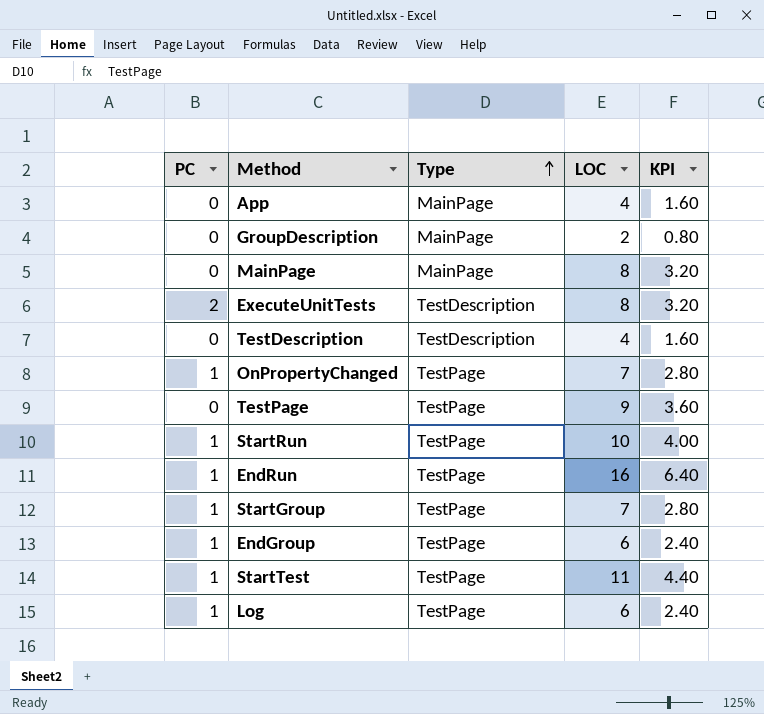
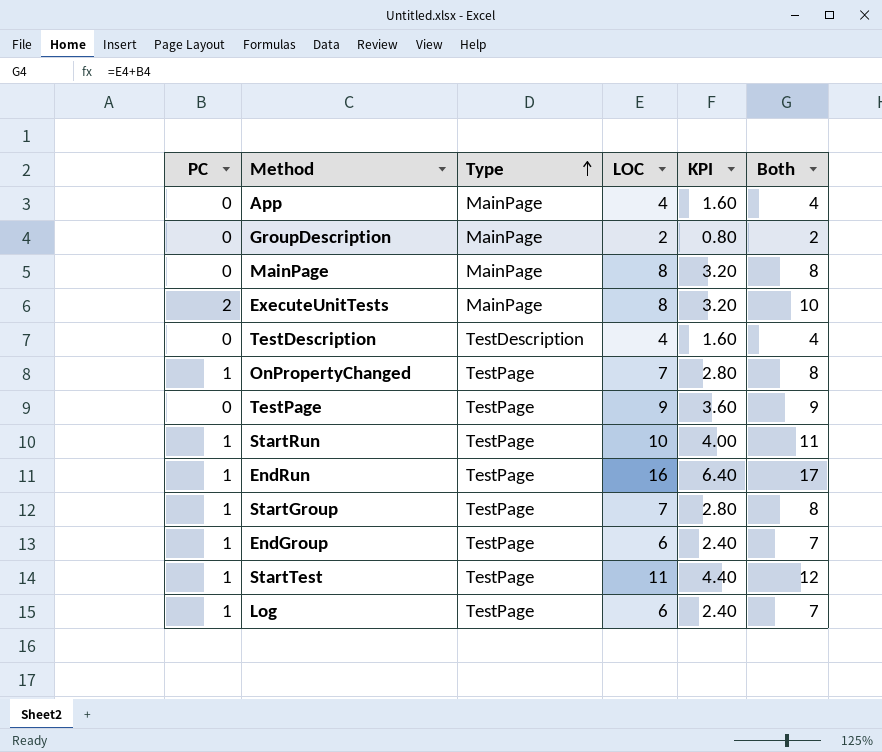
column Both | formula: none -> [PC] + [LOC]
ExecuteUnitTests | Type: TestDescription -> MainPage

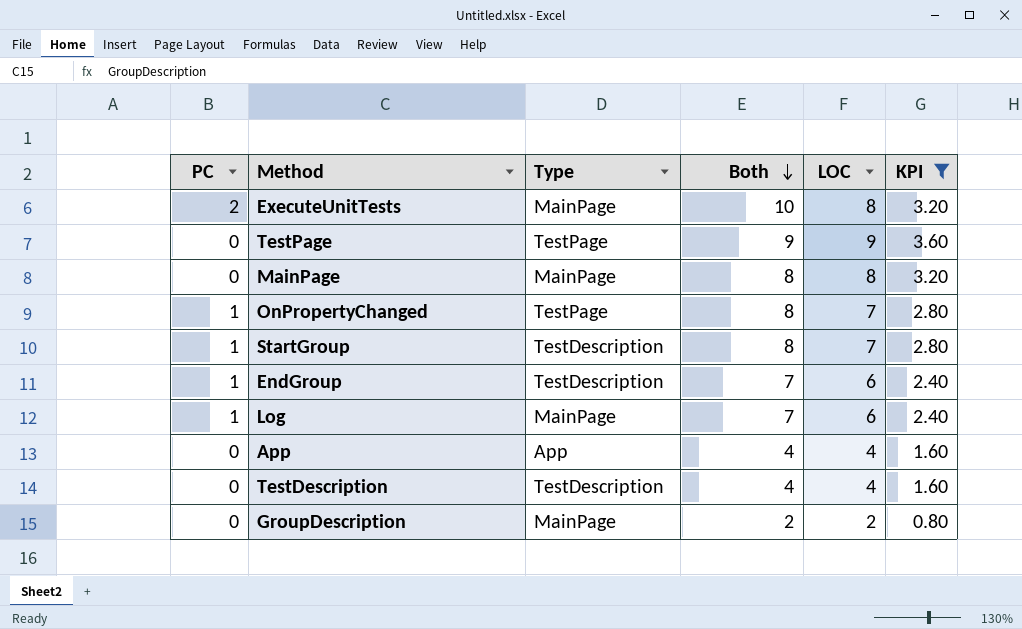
filter: none -> KPI <= 3.60
row order: Type ascending -> Both descending
column Both | position: 6 -> 4
StartGroup | Type: TestPage -> TestDescription
EndGroup | Type: TestPage -> TestDescription
Log | Type: TestPage -> MainPage
App | Type: MainPage -> App

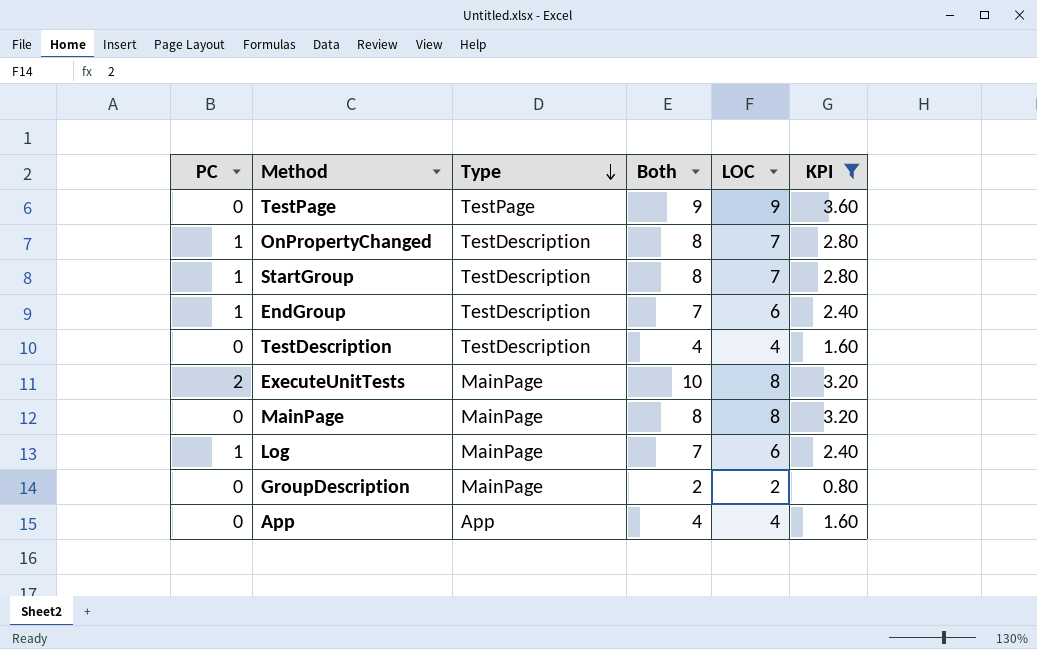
row order: Both descending -> Type descending
OnPropertyChanged | Type: TestPage -> TestDescription

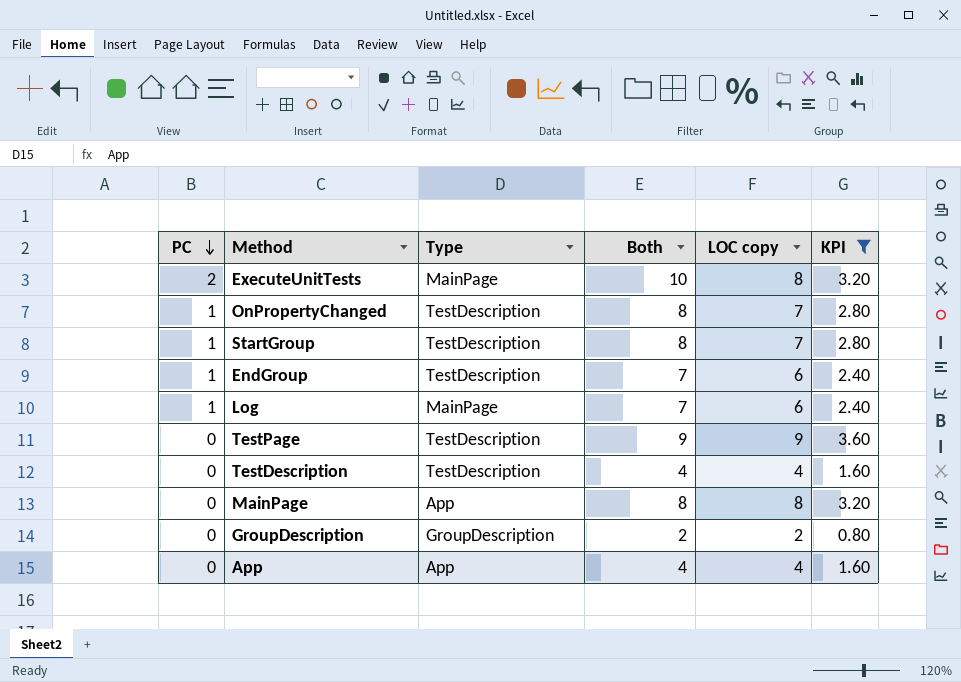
row order: Type descending -> PC descending
column name: LOC -> LOC copy
TestPage | Type: TestPage -> TestDescription
MainPage | Type: MainPage -> App
GroupDescription | Type: MainPage -> GroupDescription

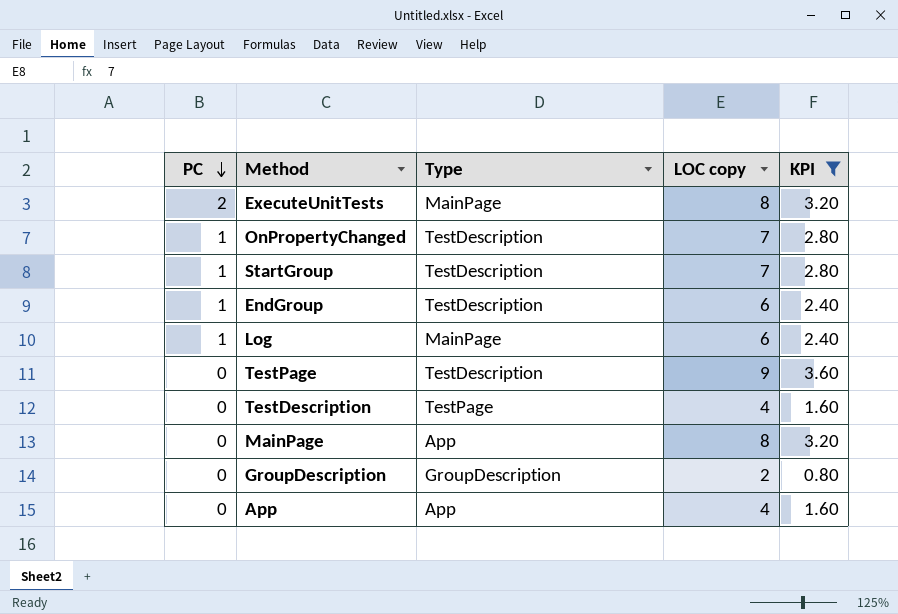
column Both | formula: [PC] + [LOC copy] -> none
TestDescription | Type: TestDescription -> TestPage

